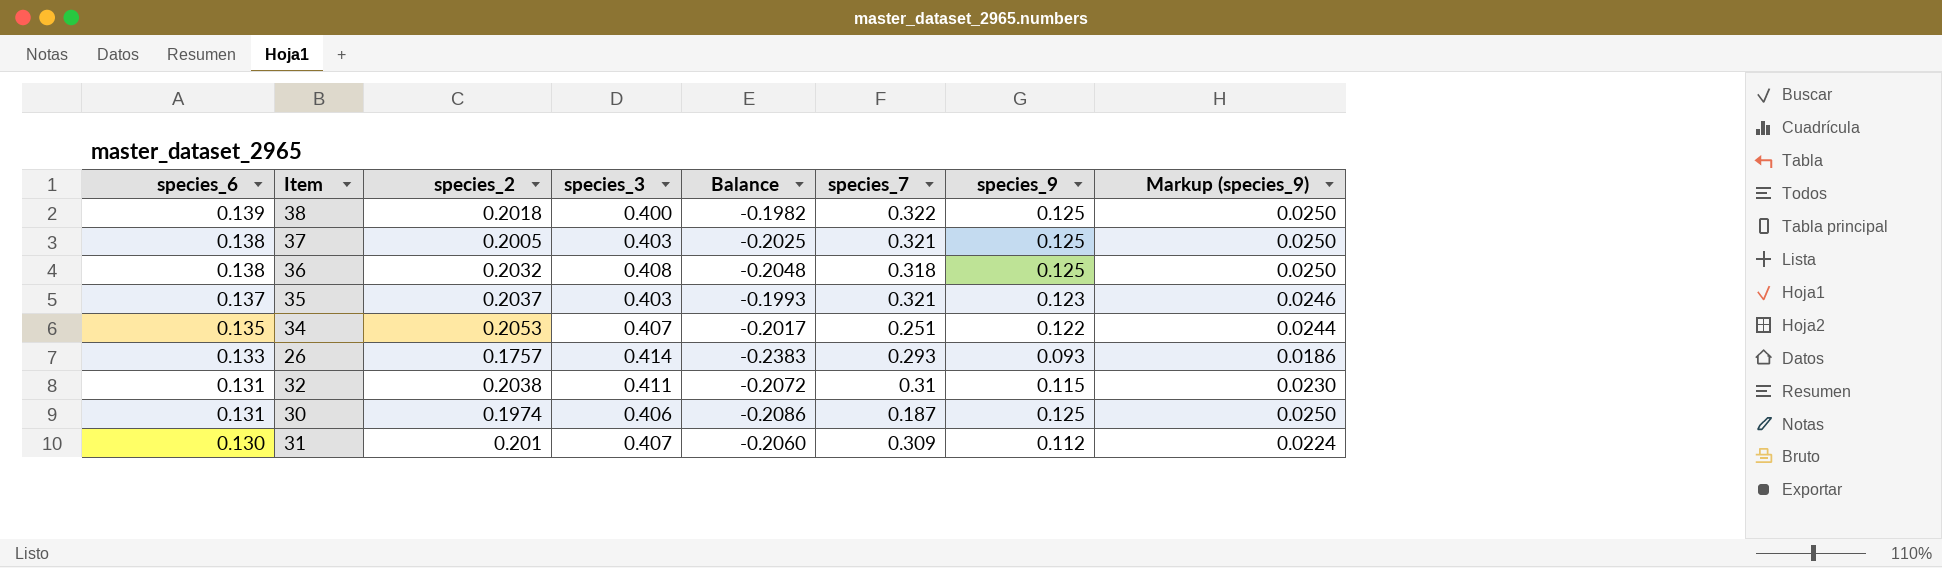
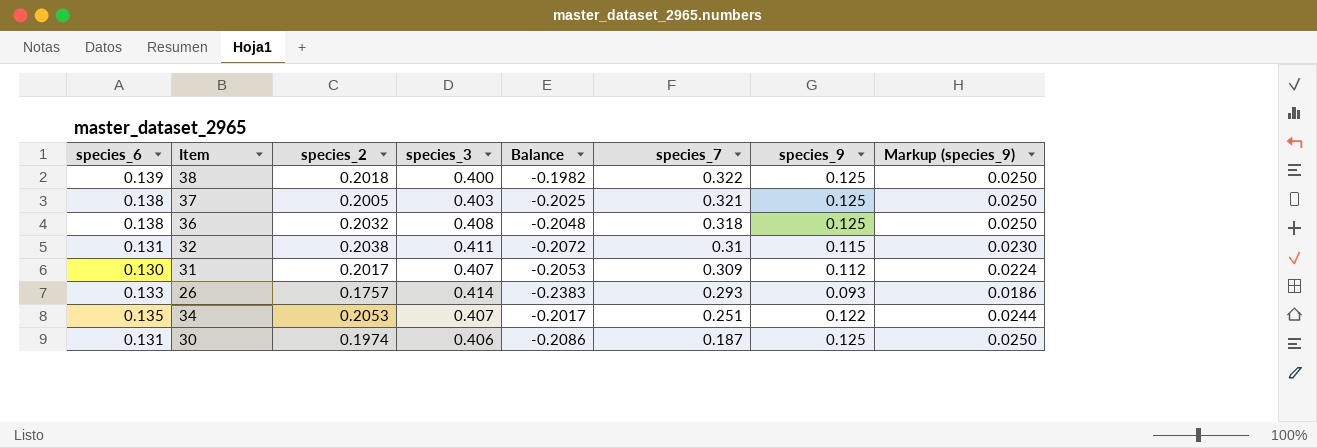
row order: species_6 descending -> species_7 descending
row 35: 0.137 | 0.2037 | 0.403 | -0.1993 | 0.321 | 0.123 | 0.0246 -> none
31 | species_2: 0.201 -> 0.2017
31 | Balance: -0.2060 -> -0.2053

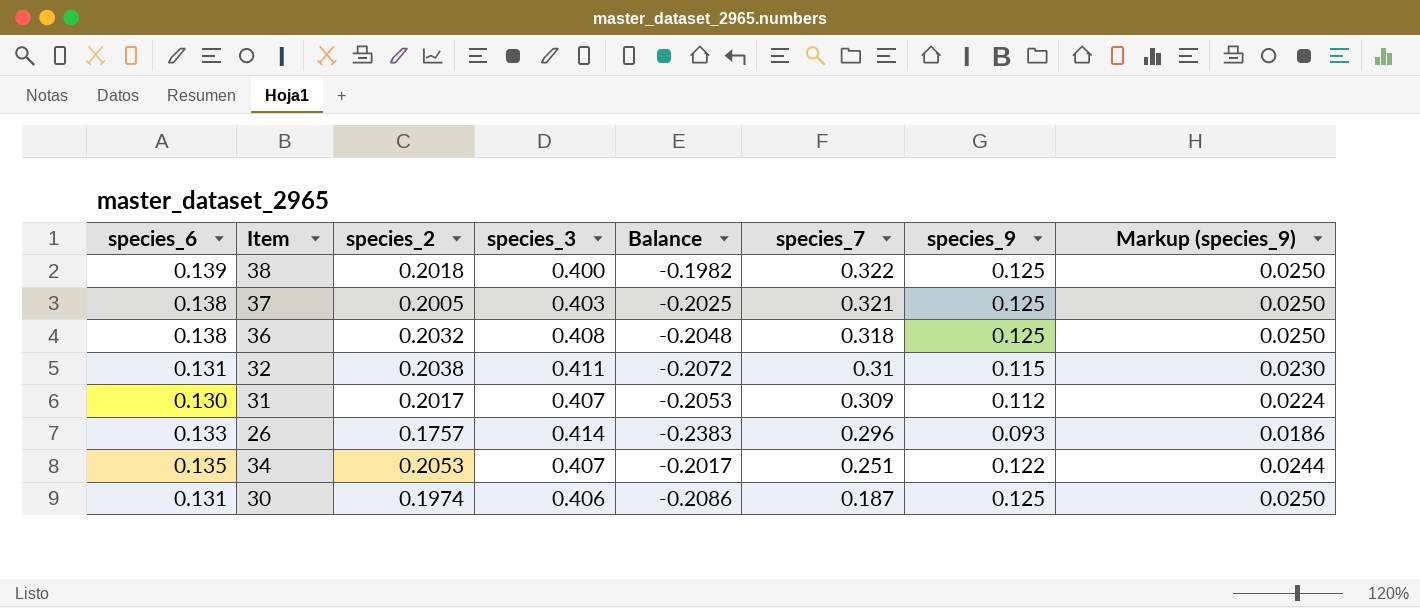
26 | species_7: 0.293 -> 0.296

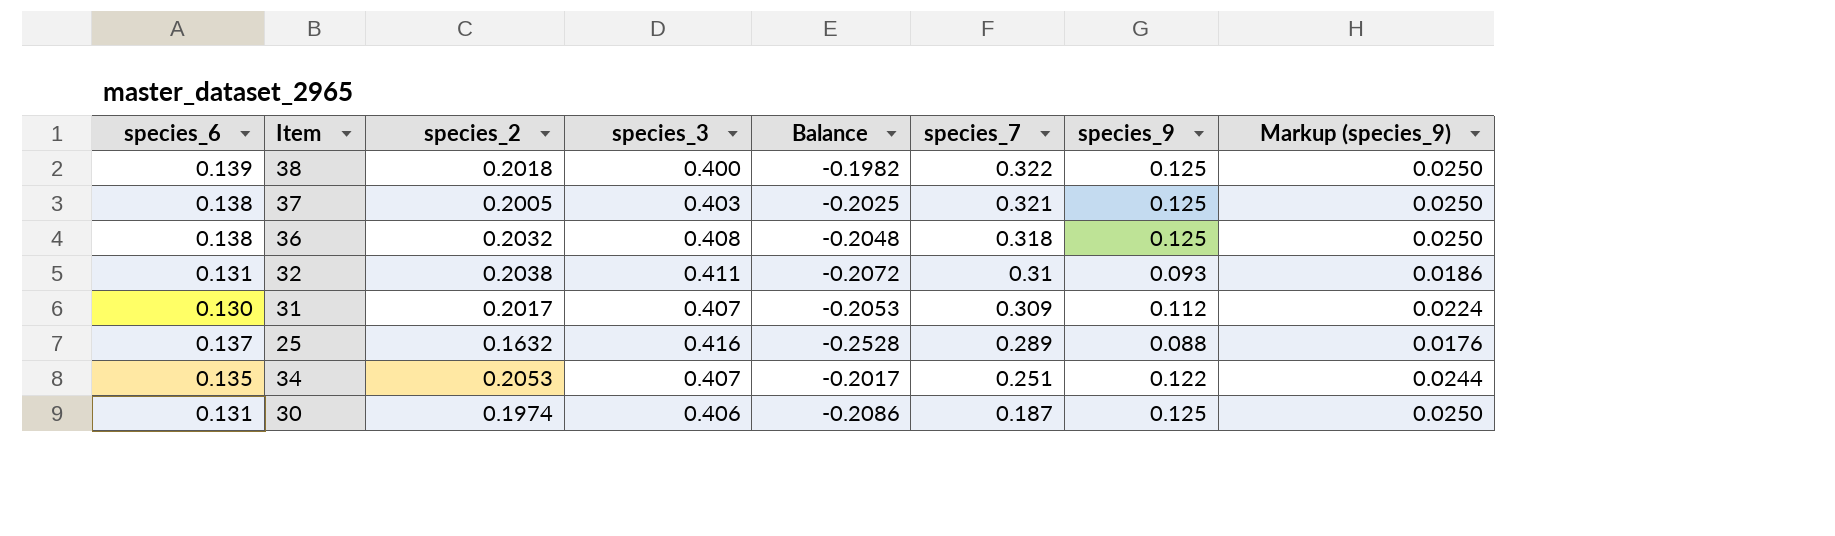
row 26: 0.133 | 0.1757 | 0.414 | -0.2383 | 0.296 | 0.093 | 0.0186 -> none
32 | species_9: 0.115 -> 0.093
32 | Markup (species_9): 0.0230 -> 0.0186
row 25: none -> 0.137 | 0.1632 | 0.416 | -0.2528 | 0.289 | 0.088 | 0.0176

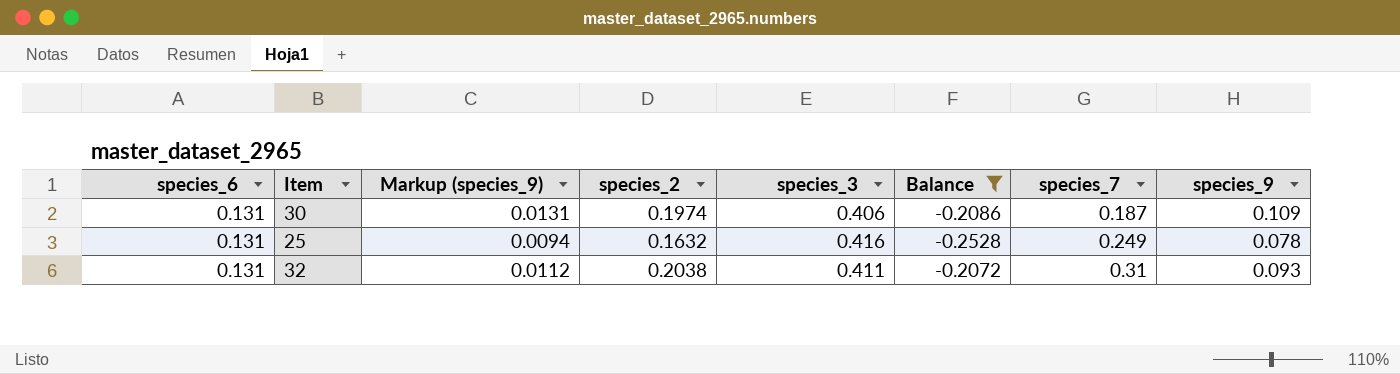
filter: none -> Balance <= -0.2072
row order: species_7 descending -> species_7 ascending
column Markup (species_9) | formula: [species_9] * 0.2 -> [species_9] * 0.12
column Markup (species_9) | position: 8 -> 3
30 | species_9: 0.125 -> 0.109
25 | species_6: 0.137 -> 0.131
25 | species_7: 0.289 -> 0.249
25 | species_9: 0.088 -> 0.078

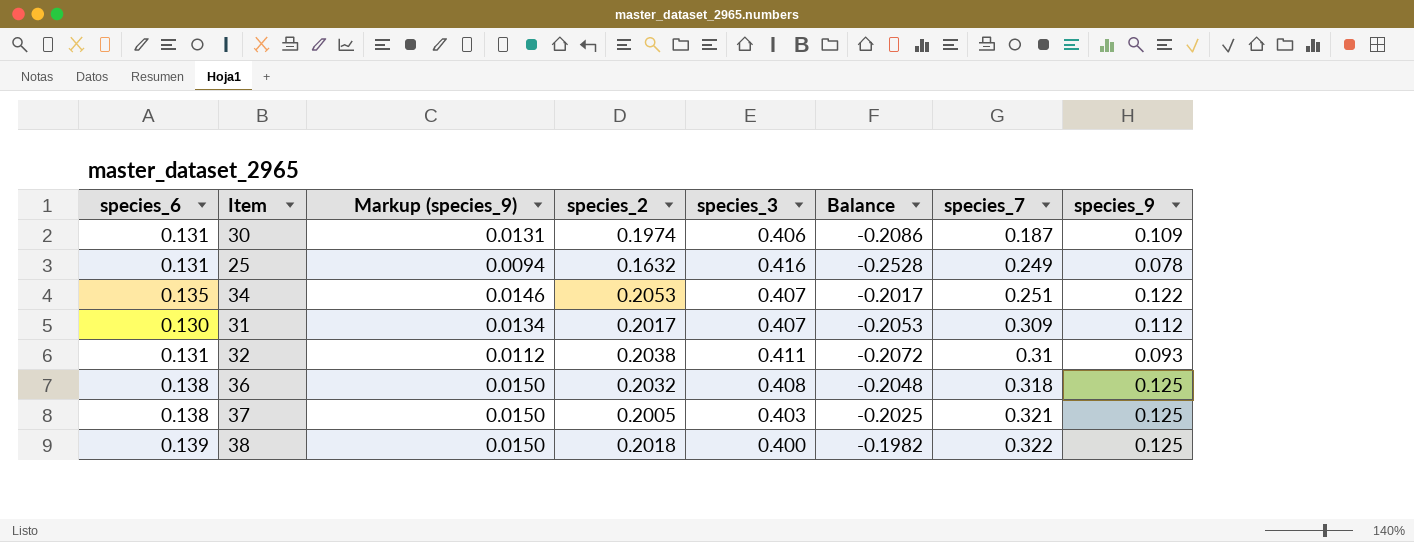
filter: Balance <= -0.2072 -> none

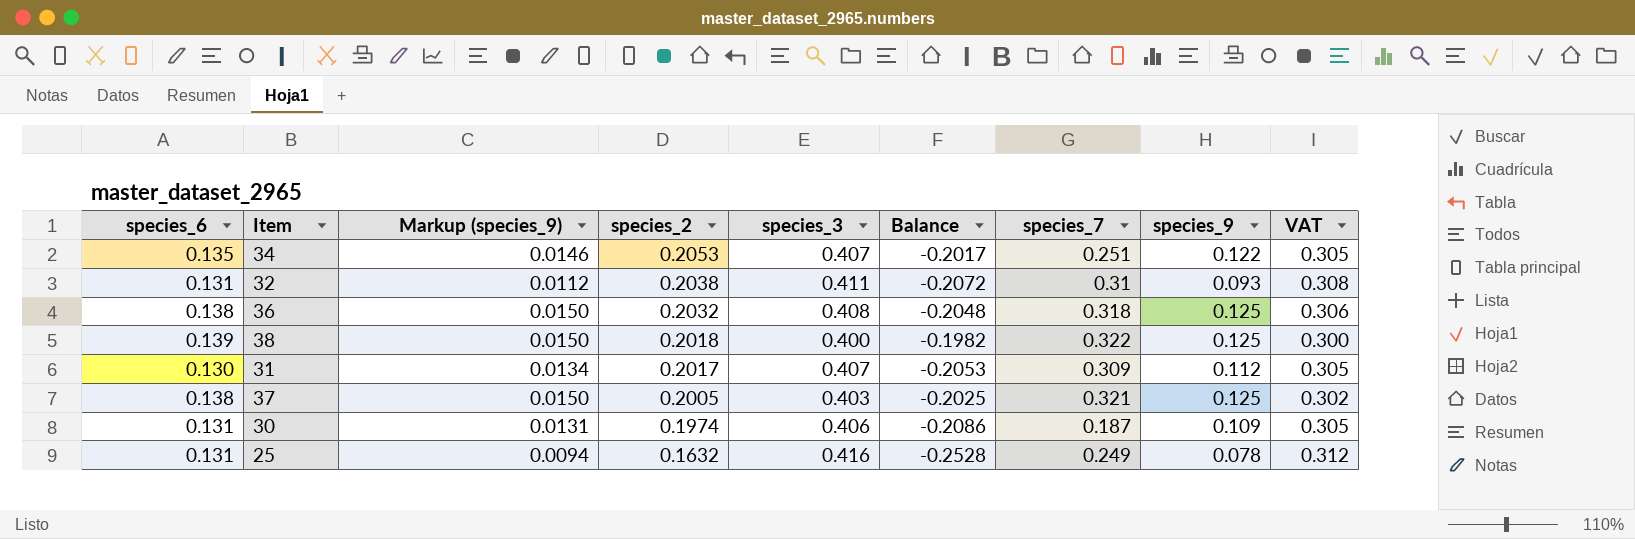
row order: species_7 ascending -> species_2 descending
column VAT | formula: none -> [species_3] * 0.75

